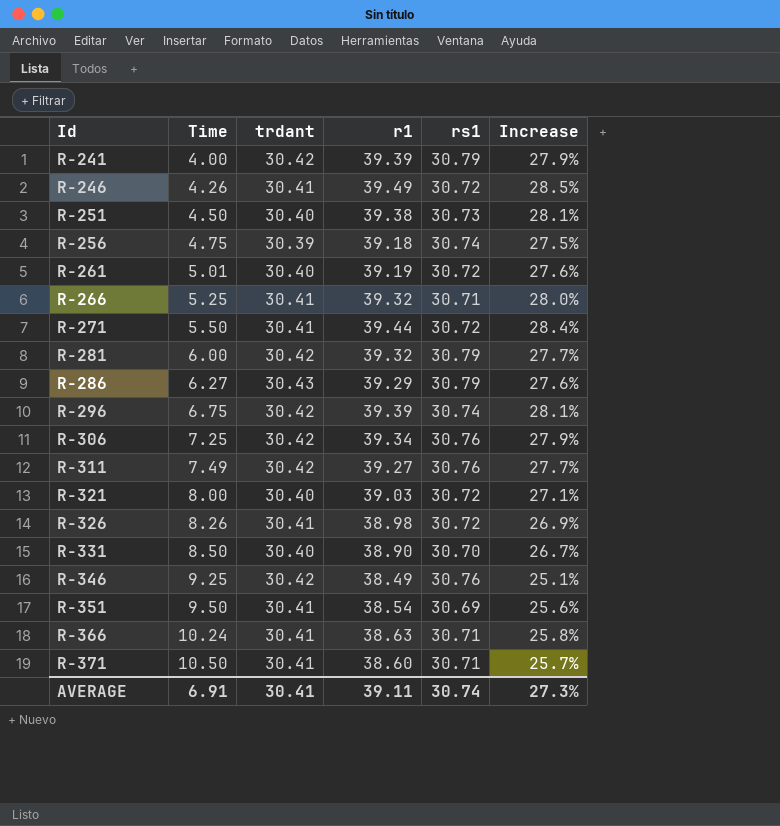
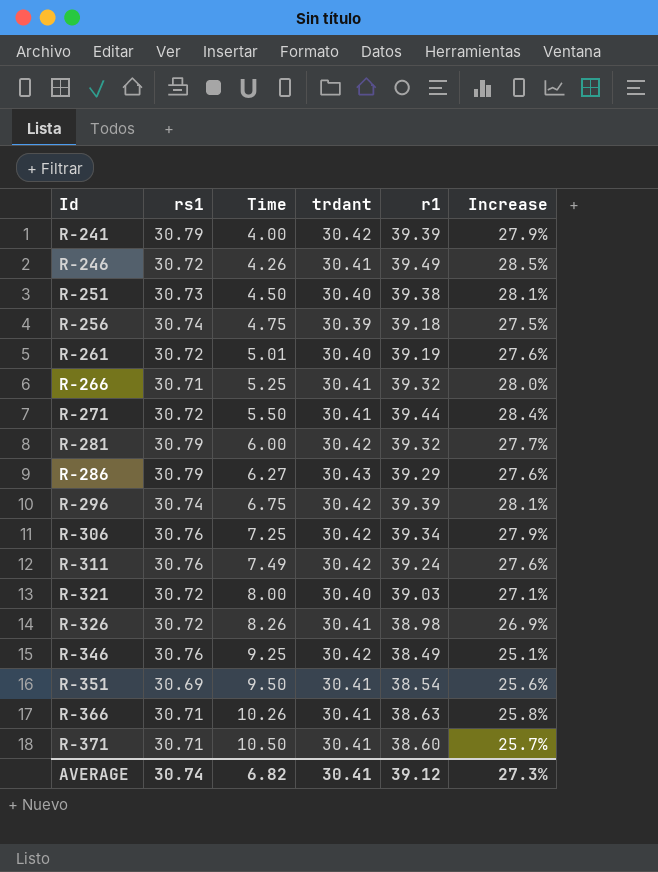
column rs1 | position: 5 -> 2
row R-331: 8.50 | 30.40 | 38.90 | 30.70 | 26.7% -> none
R-311 | r1: 39.27 -> 39.24
R-311 | Increase: 27.7% -> 27.6%
R-366 | Time: 10.24 -> 10.26
AVERAGE | Time: 6.91 -> 6.82
AVERAGE | r1: 39.11 -> 39.12

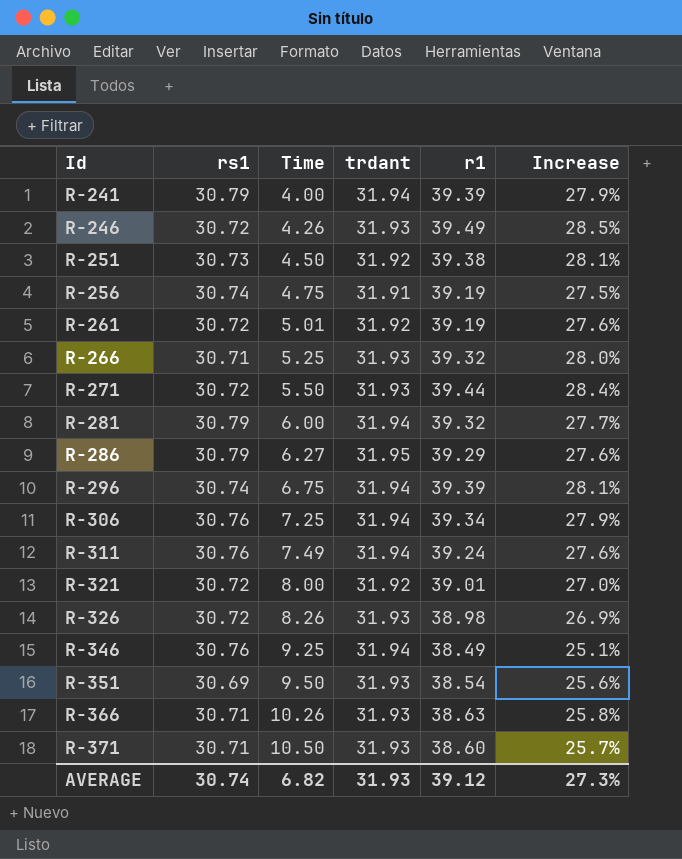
R-241 | trdant: 30.42 -> 31.94
R-246 | trdant: 30.41 -> 31.93
R-251 | trdant: 30.40 -> 31.92
R-256 | trdant: 30.39 -> 31.91
R-256 | r1: 39.18 -> 39.19
R-261 | trdant: 30.40 -> 31.92
R-266 | trdant: 30.41 -> 31.93
R-271 | trdant: 30.41 -> 31.93
R-281 | trdant: 30.42 -> 31.94
R-286 | trdant: 30.43 -> 31.95
R-296 | trdant: 30.42 -> 31.94
R-306 | trdant: 30.42 -> 31.94
R-311 | trdant: 30.42 -> 31.94
R-321 | trdant: 30.40 -> 31.92
R-321 | r1: 39.03 -> 39.01
R-321 | Increase: 27.1% -> 27.0%
R-326 | trdant: 30.41 -> 31.93
R-346 | trdant: 30.42 -> 31.94
R-351 | trdant: 30.41 -> 31.93
R-366 | trdant: 30.41 -> 31.93
R-371 | trdant: 30.41 -> 31.93
AVERAGE | trdant: 30.41 -> 31.93

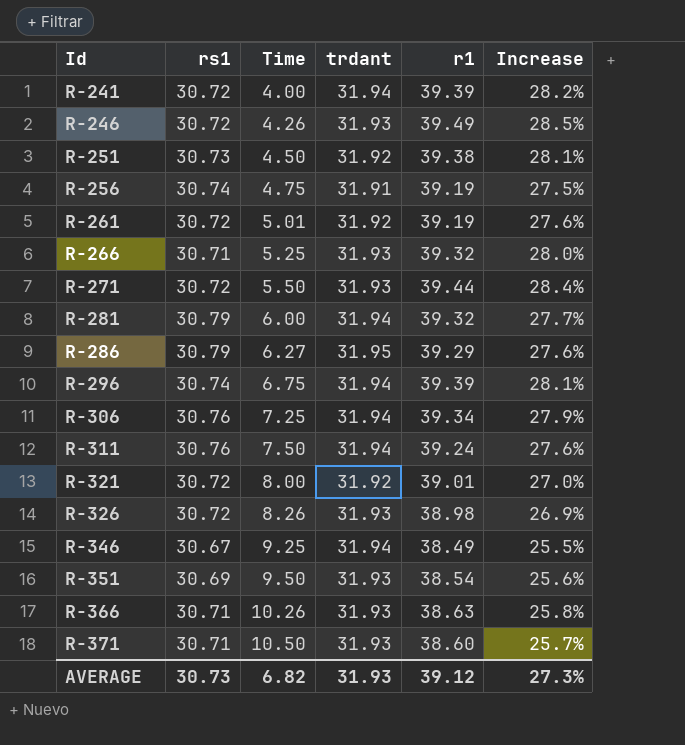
R-241 | rs1: 30.79 -> 30.72
R-241 | Increase: 27.9% -> 28.2%
R-311 | Time: 7.49 -> 7.50
R-346 | rs1: 30.76 -> 30.67
R-346 | Increase: 25.1% -> 25.5%
AVERAGE | rs1: 30.74 -> 30.73

